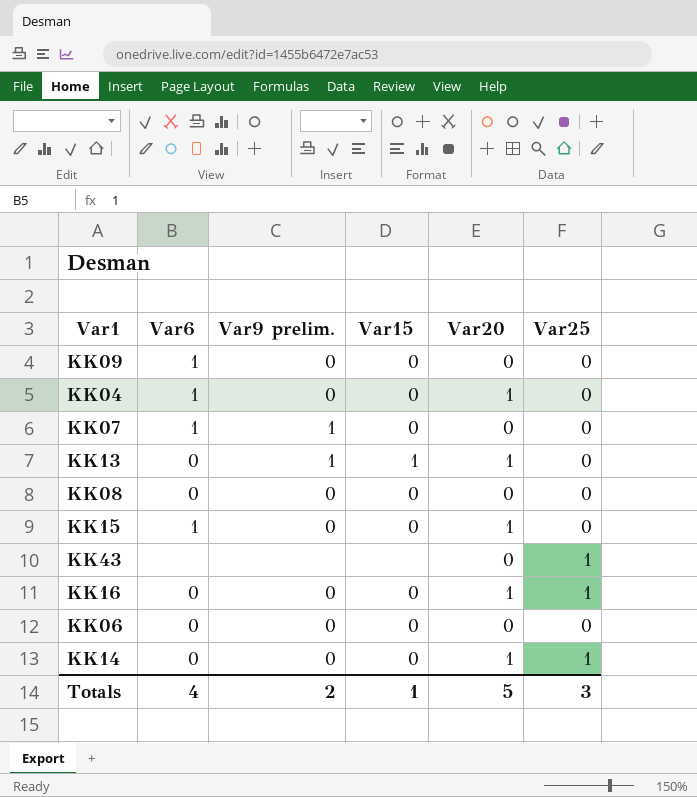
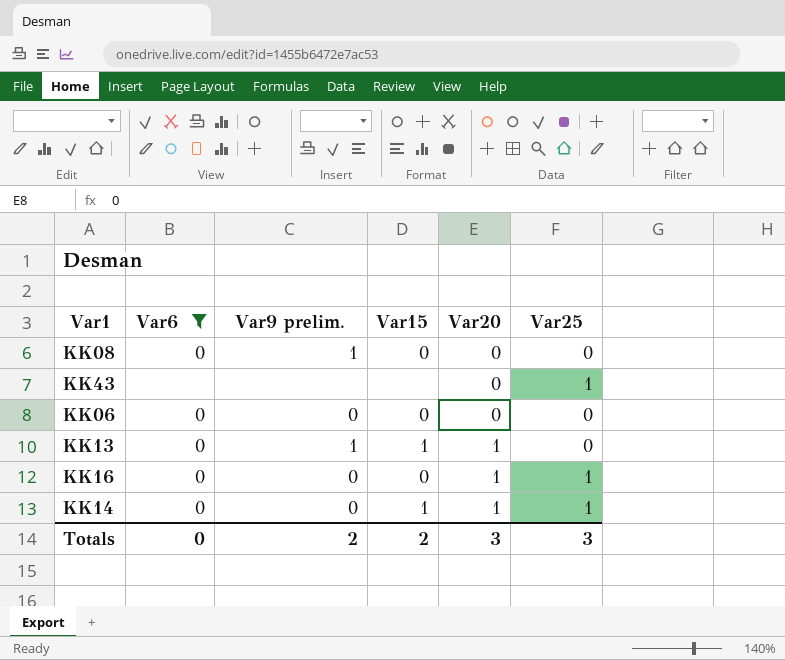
filter: none -> Var6 != 1
row order: none -> Var20 ascending
KK08 | Var9 prelim.: 0 -> 1
KK14 | Var15: 0 -> 1
Totals | Var6: 4 -> 0
Totals | Var15: 1 -> 2
Totals | Var20: 5 -> 3

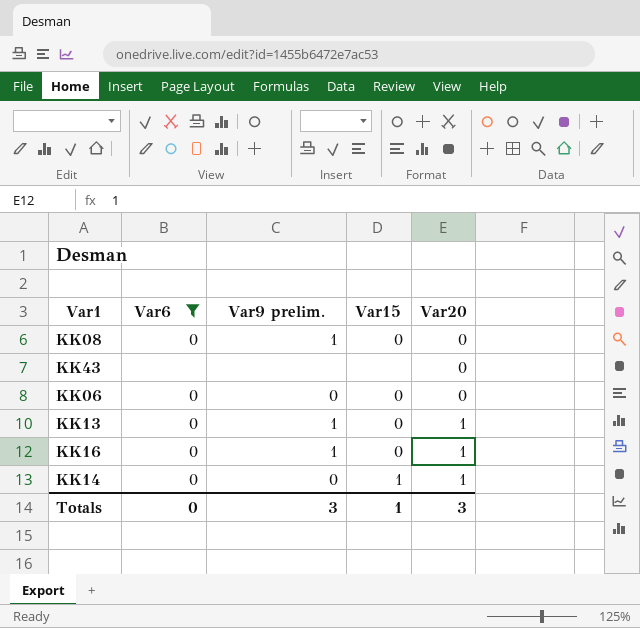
column Var25 | position: 6 -> none
KK13 | Var15: 1 -> 0
KK16 | Var9 prelim.: 0 -> 1
Totals | Var9 prelim.: 2 -> 3
Totals | Var15: 2 -> 1

